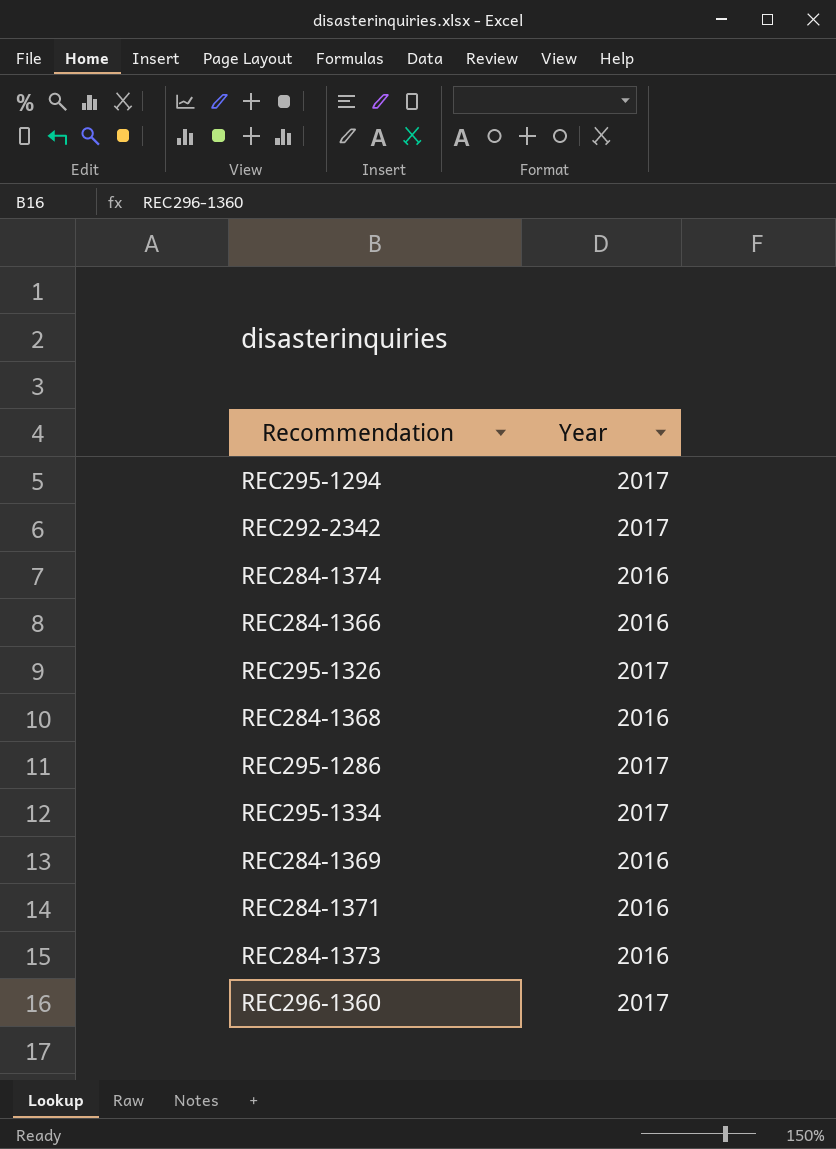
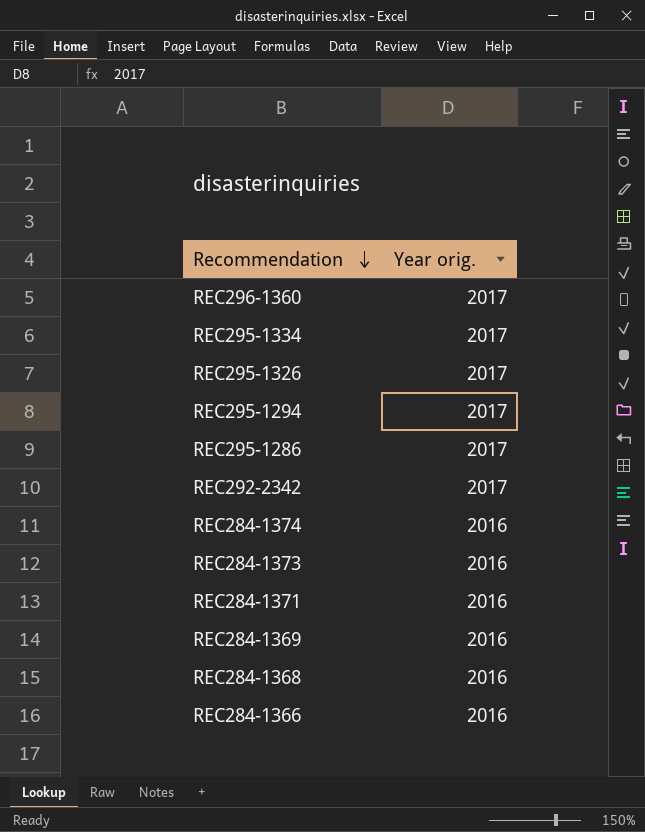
row order: none -> Recommendation descending
column name: Year -> Year orig.

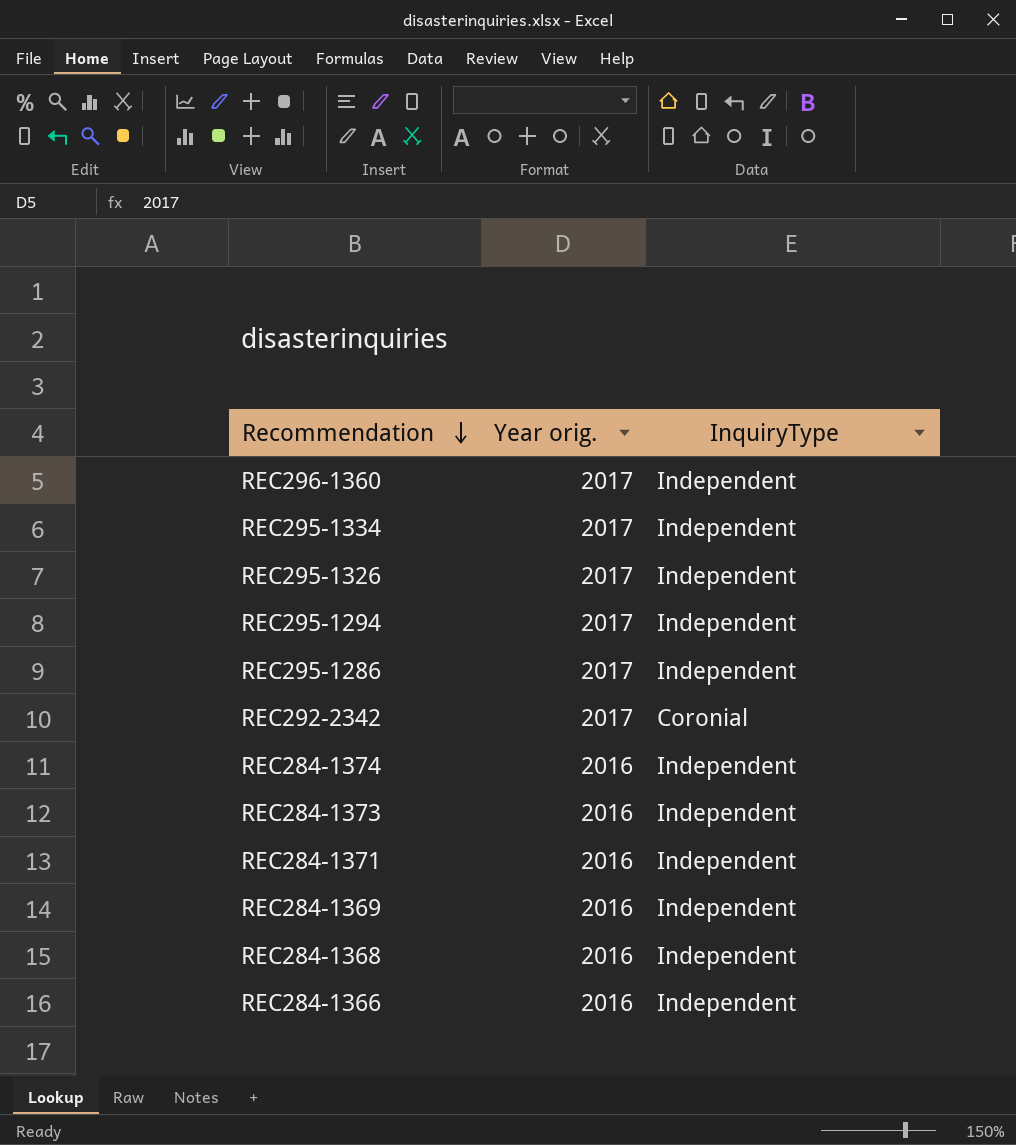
column InquiryType | position: none -> 3

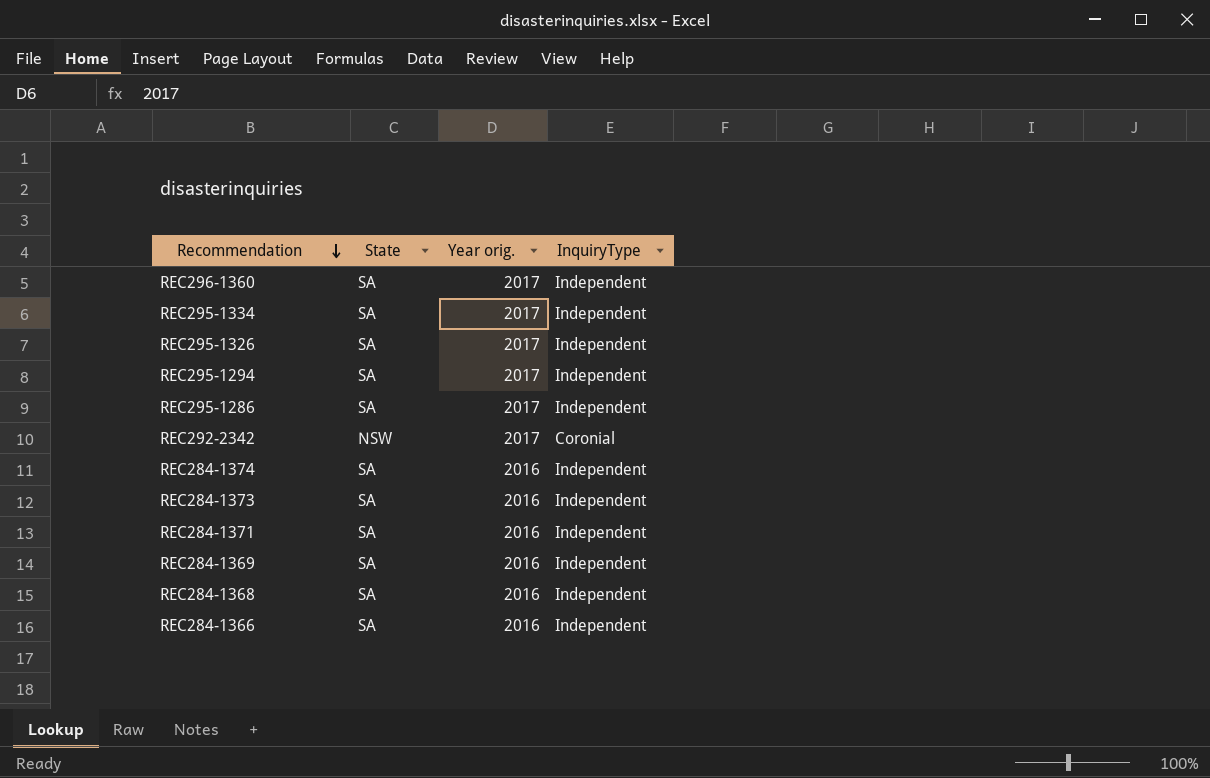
column State | position: none -> 2

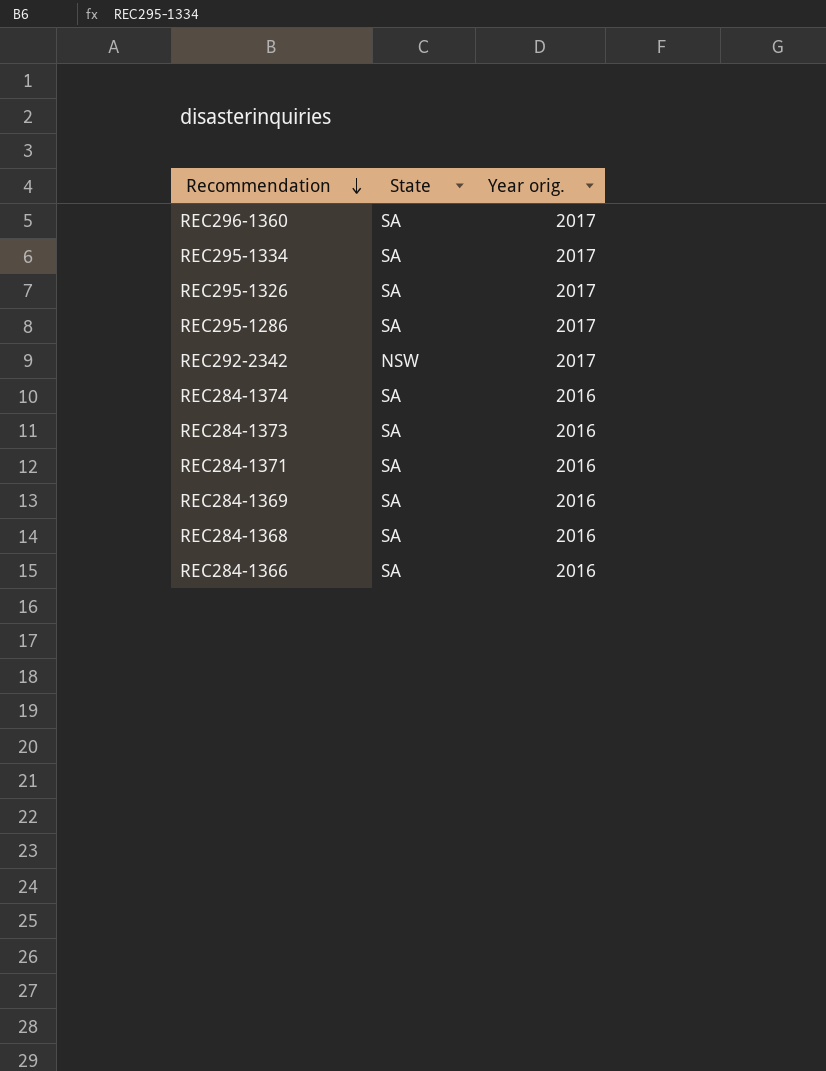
column InquiryType | position: 4 -> none
row REC295-1294: SA | 2017 | Independent -> none

